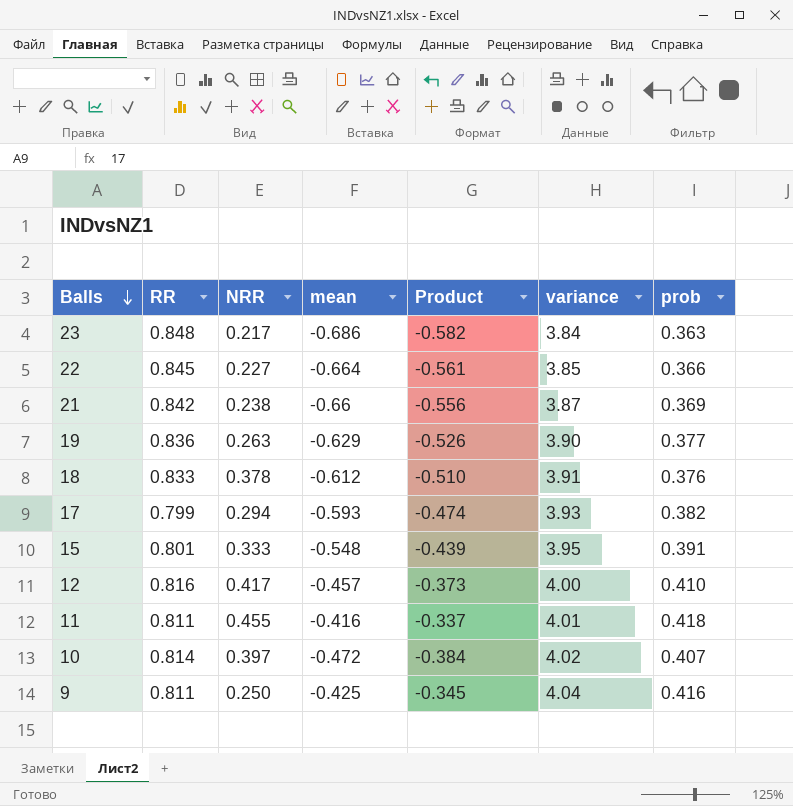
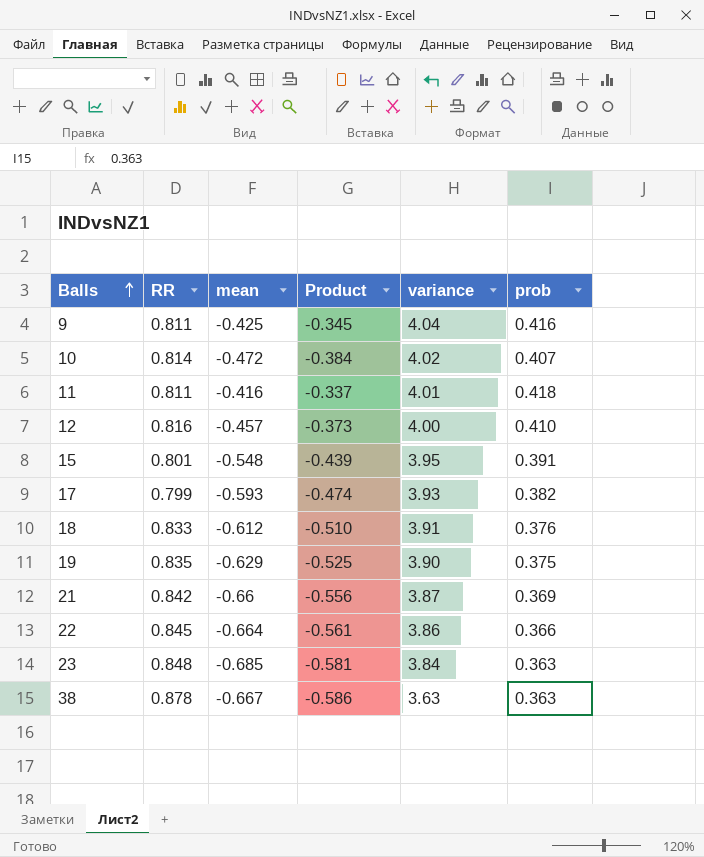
row order: Balls descending -> Balls ascending
column NRR | position: 3 -> none
19 | RR: 0.836 -> 0.835
19 | Product: -0.526 -> -0.525
19 | prob: 0.377 -> 0.375
22 | variance: 3.85 -> 3.86
23 | mean: -0.686 -> -0.685
23 | Product: -0.582 -> -0.581
row 38: none -> 0.878 | -0.667 | -0.586 | 3.63 | 0.363

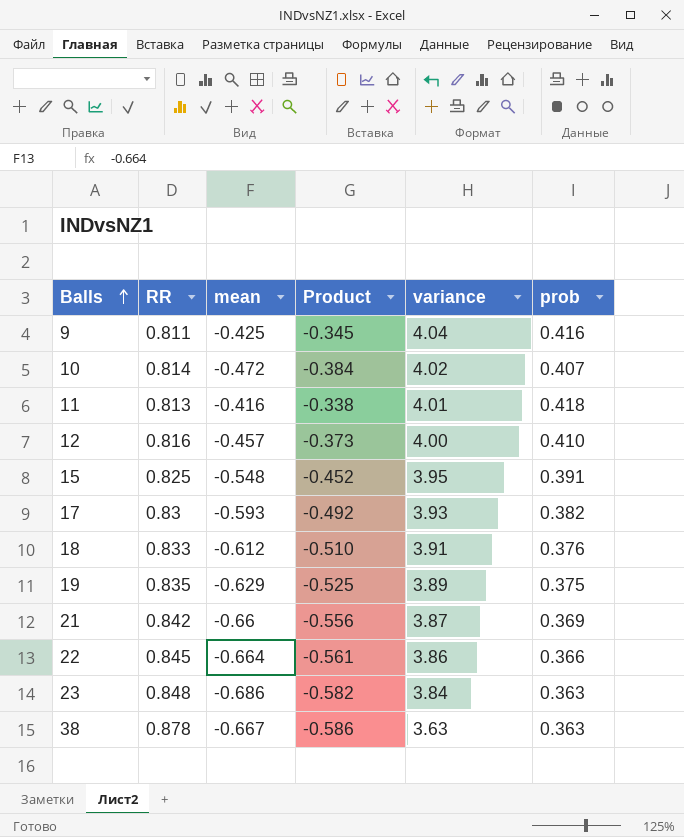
11 | RR: 0.811 -> 0.813
11 | Product: -0.337 -> -0.338
15 | RR: 0.801 -> 0.825
15 | Product: -0.439 -> -0.452
17 | RR: 0.799 -> 0.83
17 | Product: -0.474 -> -0.492
19 | variance: 3.90 -> 3.89
23 | mean: -0.685 -> -0.686
23 | Product: -0.581 -> -0.582

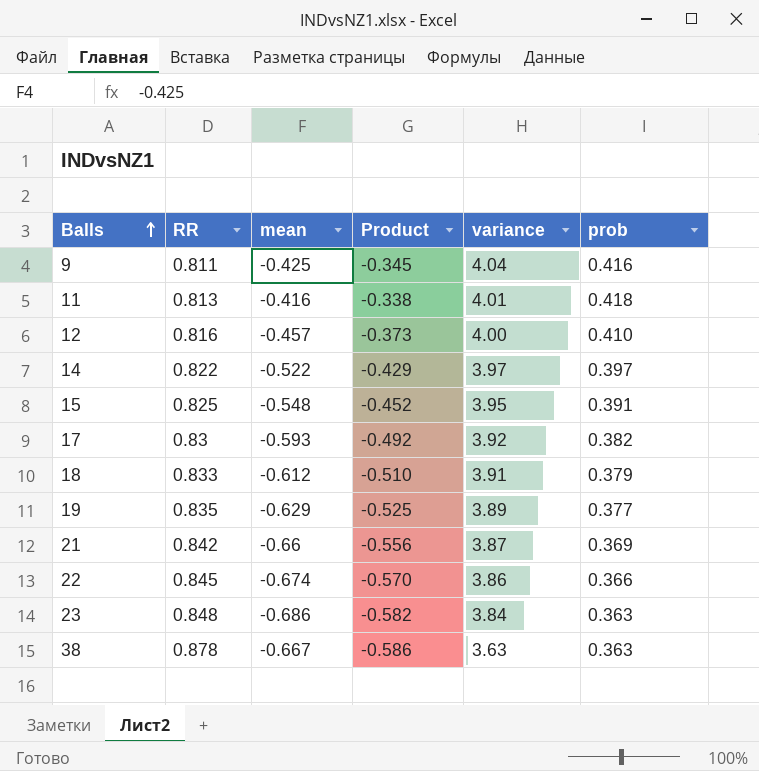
row 10: 0.814 | -0.472 | -0.384 | 4.02 | 0.407 -> none
row 14: none -> 0.822 | -0.522 | -0.429 | 3.97 | 0.397
17 | variance: 3.93 -> 3.92
18 | prob: 0.376 -> 0.379
19 | prob: 0.375 -> 0.377
22 | mean: -0.664 -> -0.674
22 | Product: -0.561 -> -0.570

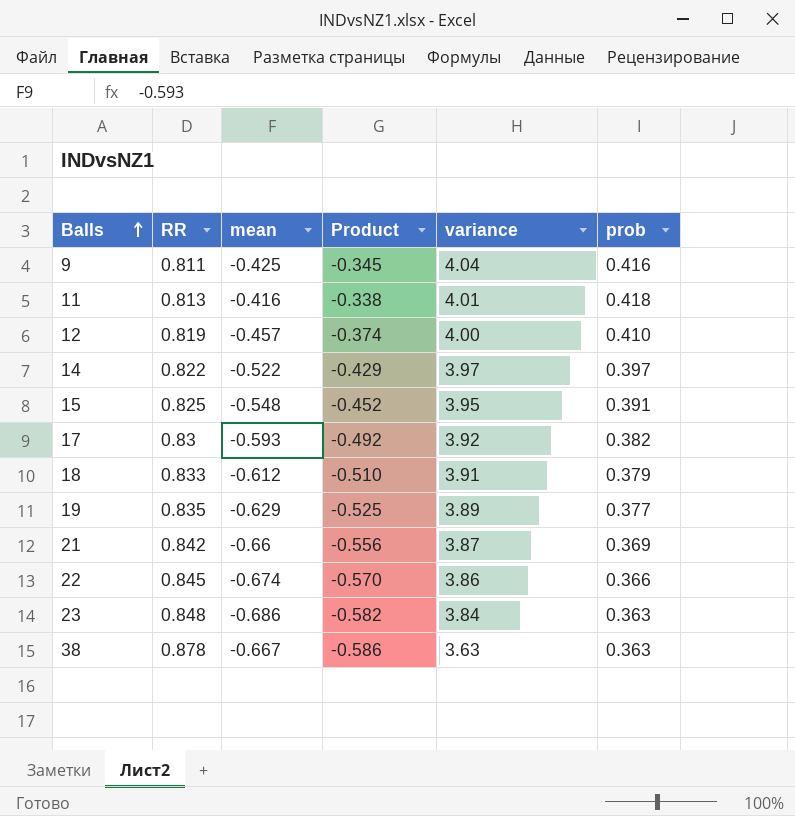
12 | RR: 0.816 -> 0.819
12 | Product: -0.373 -> -0.374

